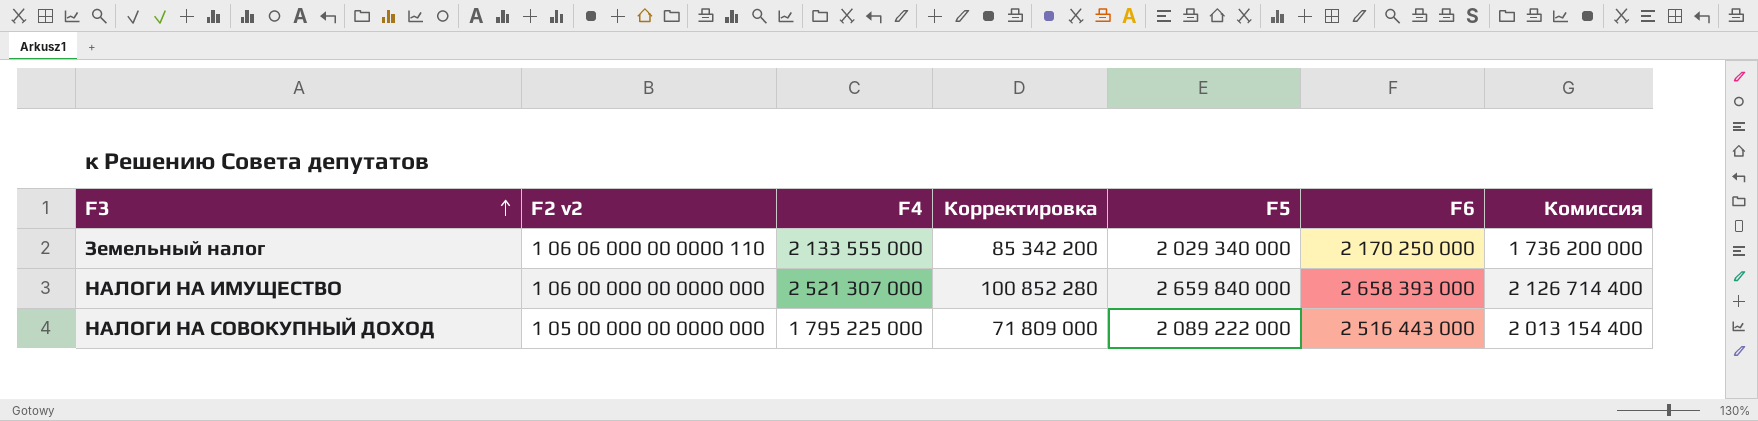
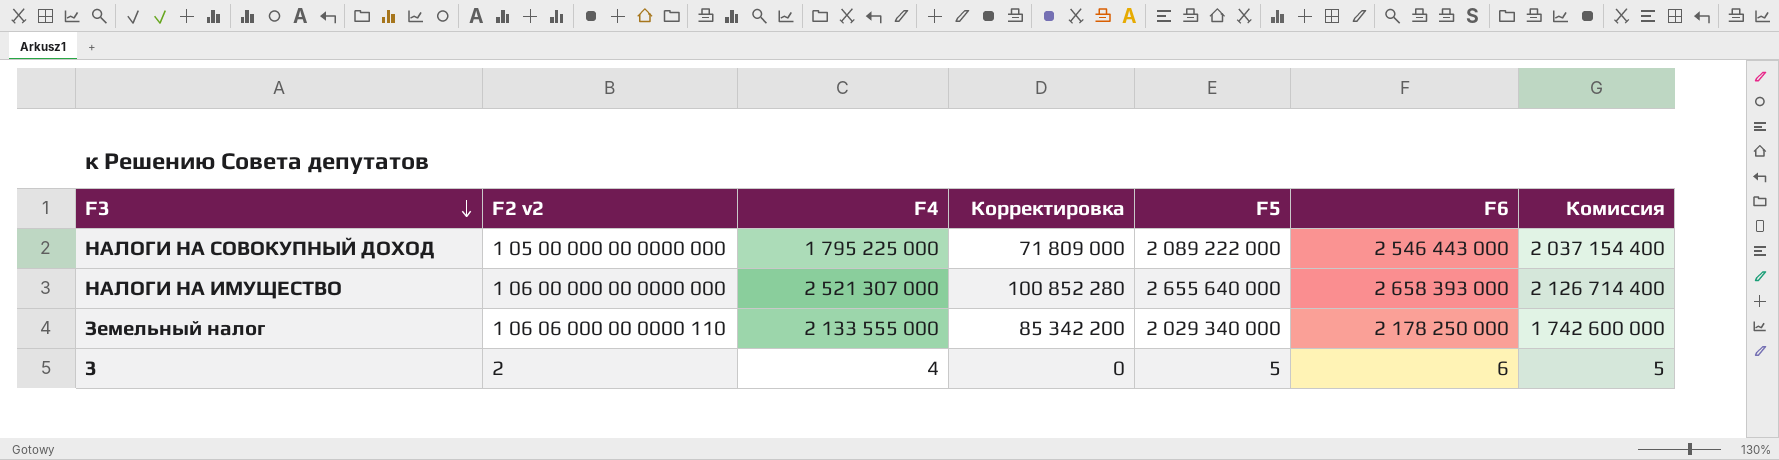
row order: F3 ascending -> F3 descending
НАЛОГИ НА СОВОКУПНЫЙ ДОХОД | F6: 2 516 443 000 -> 2 546 443 000
НАЛОГИ НА СОВОКУПНЫЙ ДОХОД | Комиссия: 2 013 154 400 -> 2 037 154 400
НАЛОГИ НА ИМУЩЕСТВО | F5: 2 659 840 000 -> 2 655 640 000
Земельный налог | F6: 2 170 250 000 -> 2 178 250 000
Земельный налог | Комиссия: 1 736 200 000 -> 1 742 600 000
row 3: none -> 2 | 4 | 0 | 5 | 6 | 5

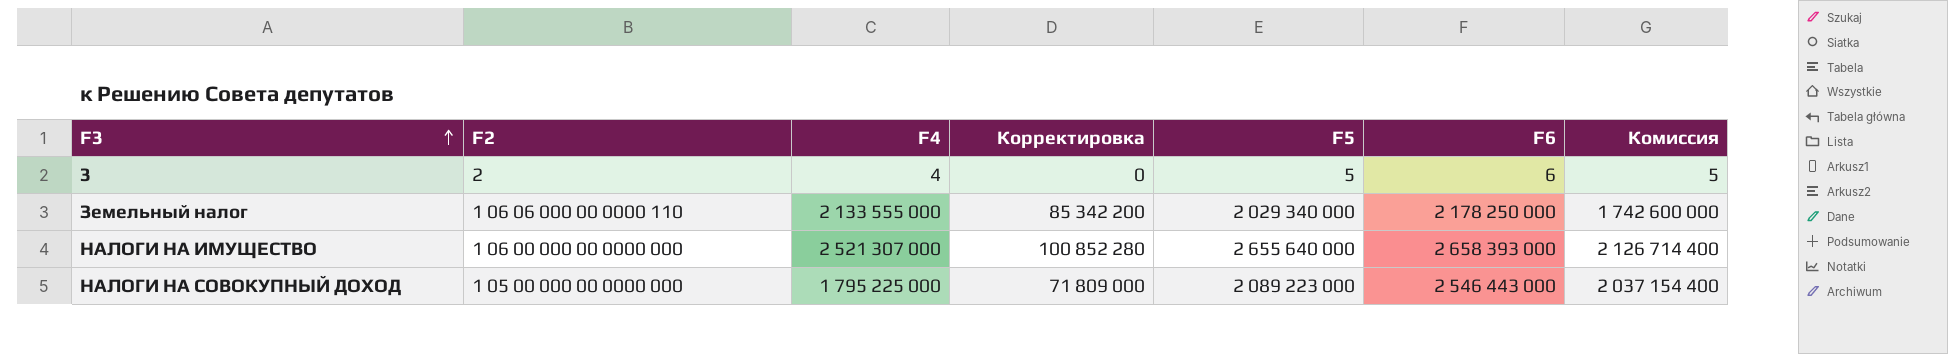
row order: F3 descending -> F3 ascending
column name: F2 v2 -> F2
НАЛОГИ НА СОВОКУПНЫЙ ДОХОД | F5: 2 089 222 000 -> 2 089 223 000

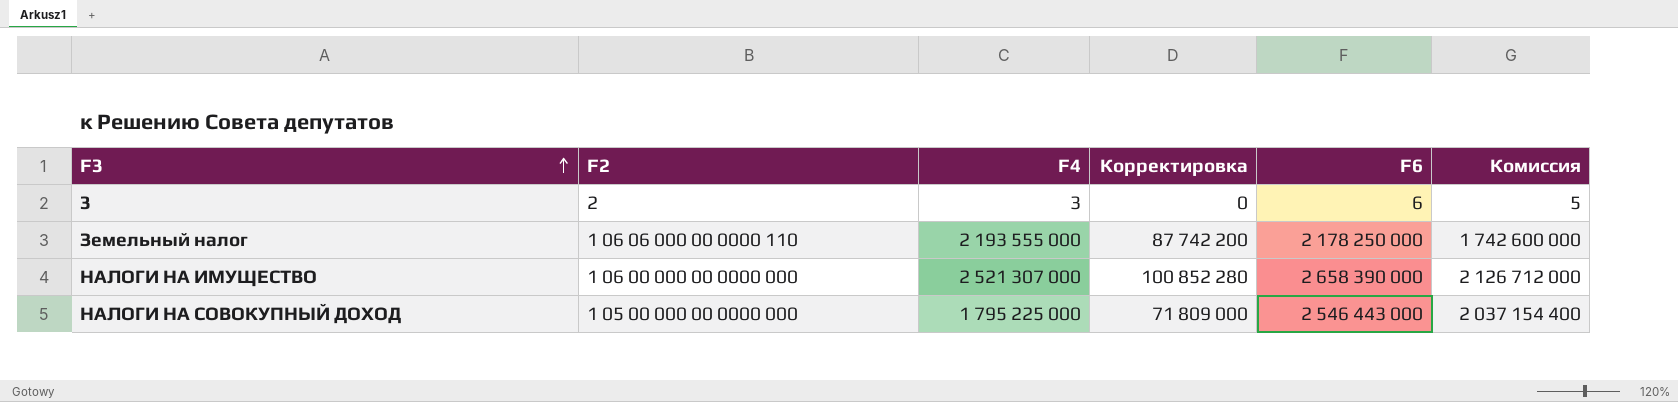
column F5 | position: 5 -> none
3 | F4: 4 -> 3
Земельный налог | F4: 2 133 555 000 -> 2 193 555 000
Земельный налог | Корректировка: 85 342 200 -> 87 742 200
НАЛОГИ НА ИМУЩЕСТВО | F6: 2 658 393 000 -> 2 658 390 000
НАЛОГИ НА ИМУЩЕСТВО | Комиссия: 2 126 714 400 -> 2 126 712 000

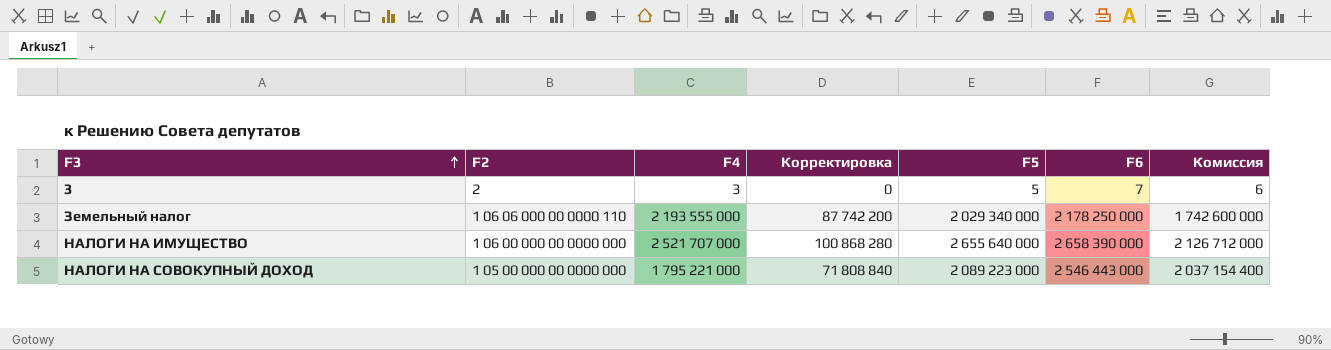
column F5 | position: none -> 5
3 | F6: 6 -> 7
3 | Комиссия: 5 -> 6
НАЛОГИ НА ИМУЩЕСТВО | F4: 2 521 307 000 -> 2 521 707 000
НАЛОГИ НА ИМУЩЕСТВО | Корректировка: 100 852 280 -> 100 868 280
НАЛОГИ НА СОВОКУПНЫЙ ДОХОД | F4: 1 795 225 000 -> 1 795 221 000
НАЛОГИ НА СОВОКУПНЫЙ ДОХОД | Корректировка: 71 809 000 -> 71 808 840

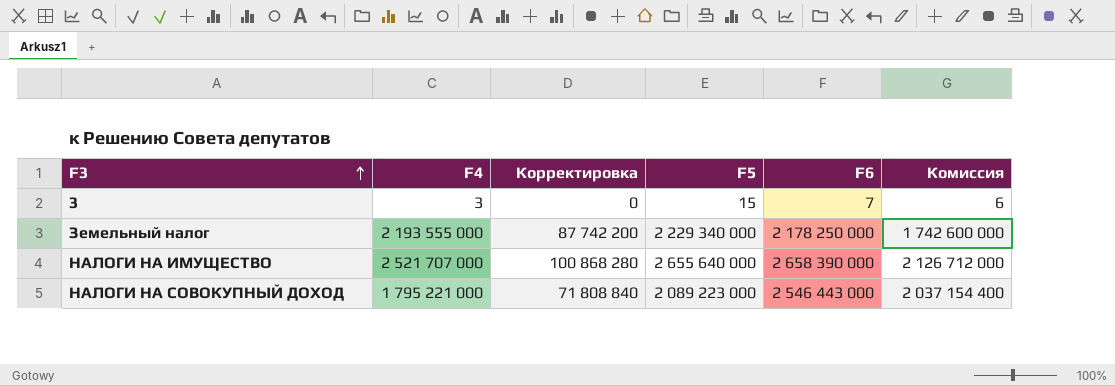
column F2 | position: 2 -> none
3 | F5: 5 -> 15
Земельный налог | F5: 2 029 340 000 -> 2 229 340 000

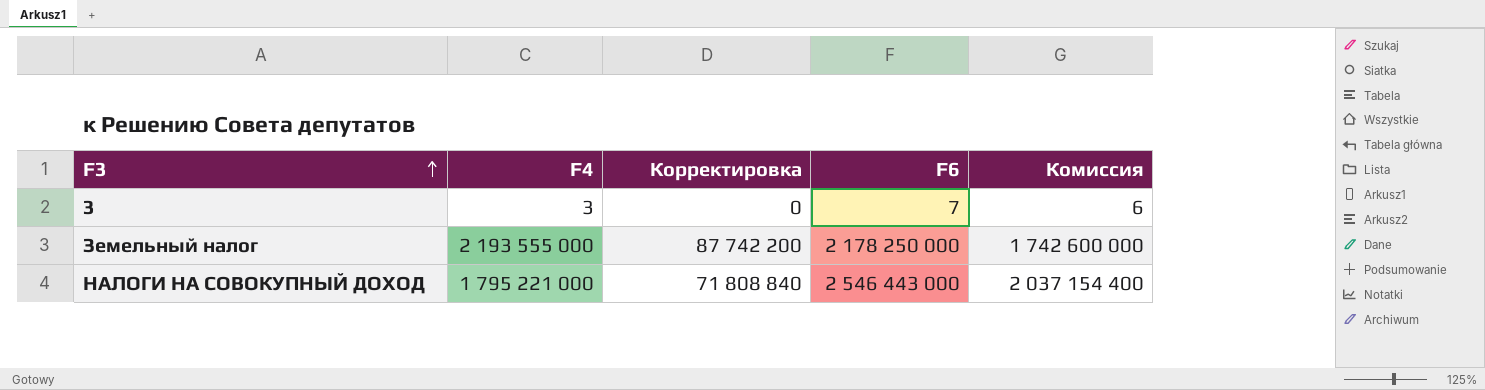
column F5 | position: 4 -> none
row НАЛОГИ НА ИМУЩЕСТВО: 2 521 707 000 | 100 868 280 | 2 655 640 000 | 2 658 390 000 | 2 126 712 000 -> none

